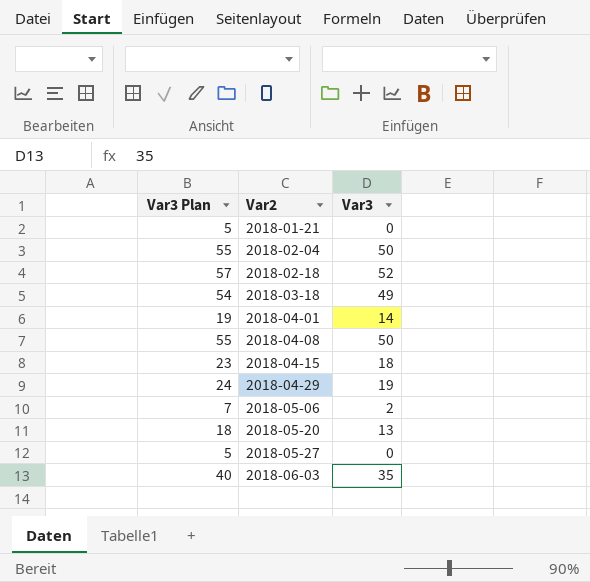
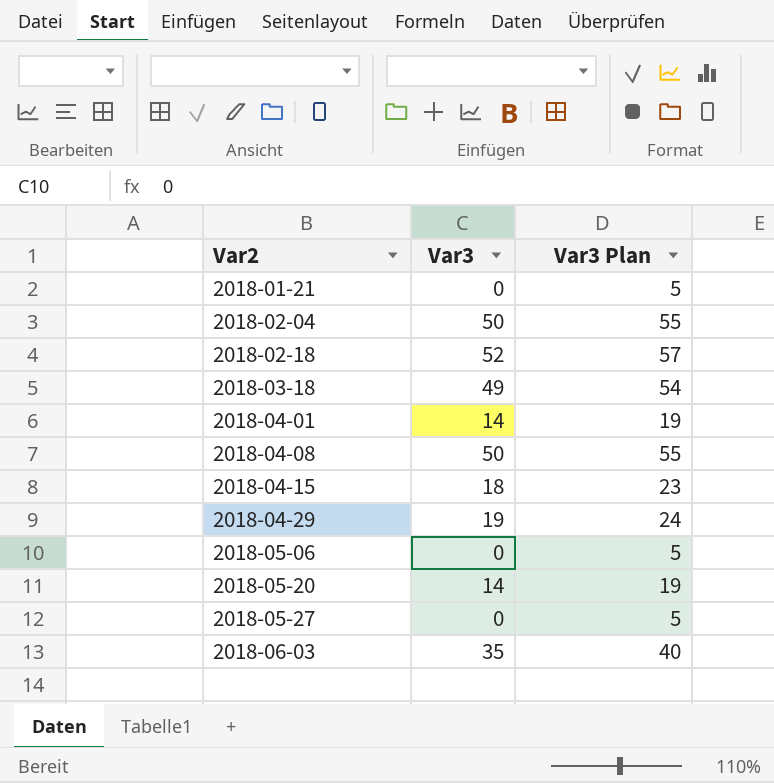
column Var3 Plan | position: 1 -> 3
2018-05-06 | Var3: 2 -> 0
2018-05-06 | Var3 Plan: 7 -> 5
2018-05-20 | Var3: 13 -> 14
2018-05-20 | Var3 Plan: 18 -> 19

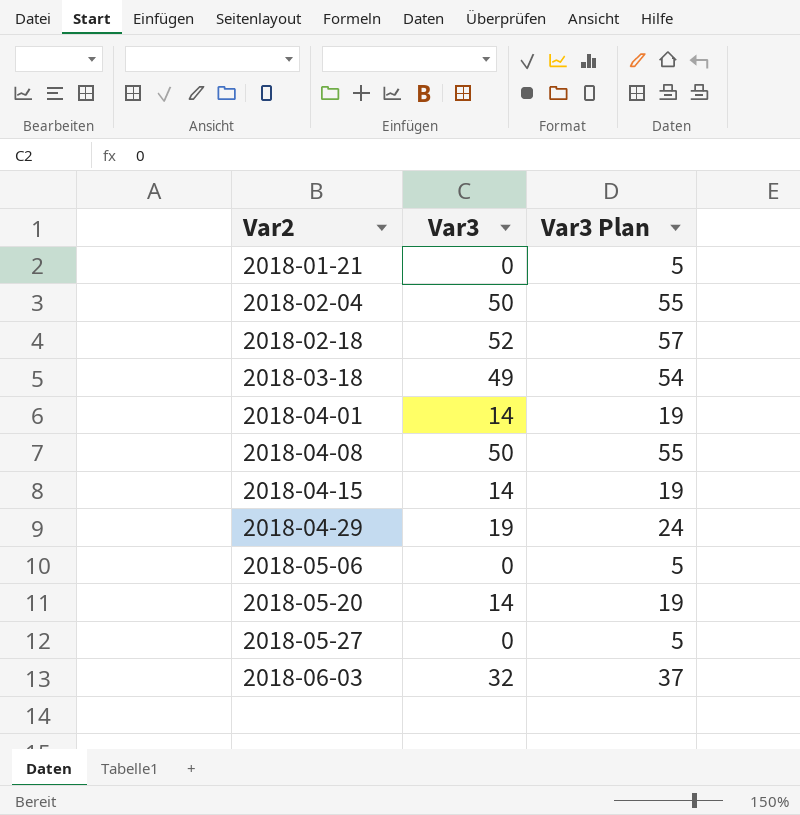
2018-04-15 | Var3: 18 -> 14
2018-04-15 | Var3 Plan: 23 -> 19
2018-06-03 | Var3: 35 -> 32
2018-06-03 | Var3 Plan: 40 -> 37

